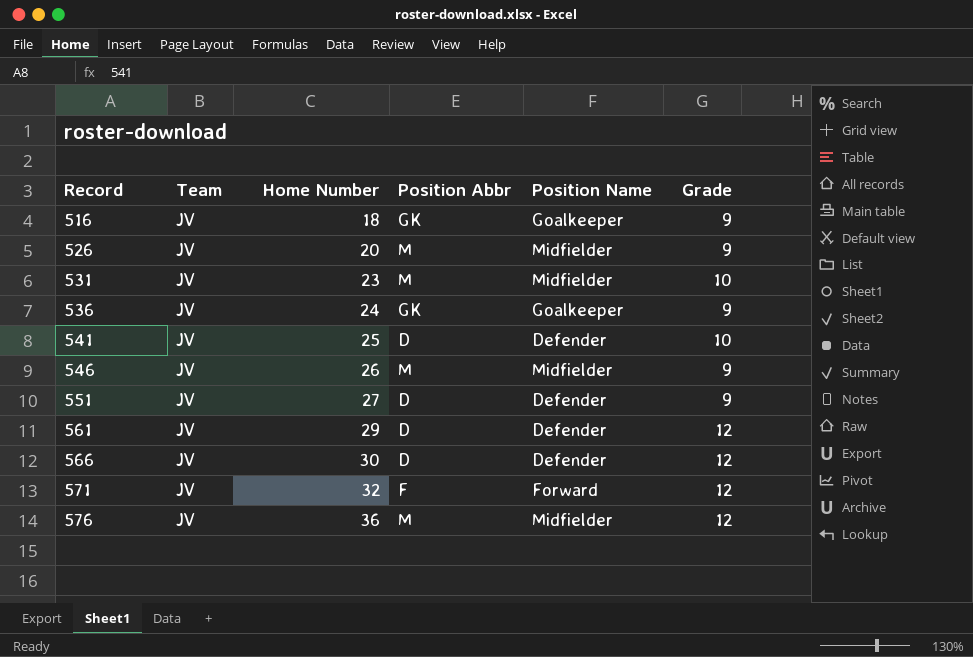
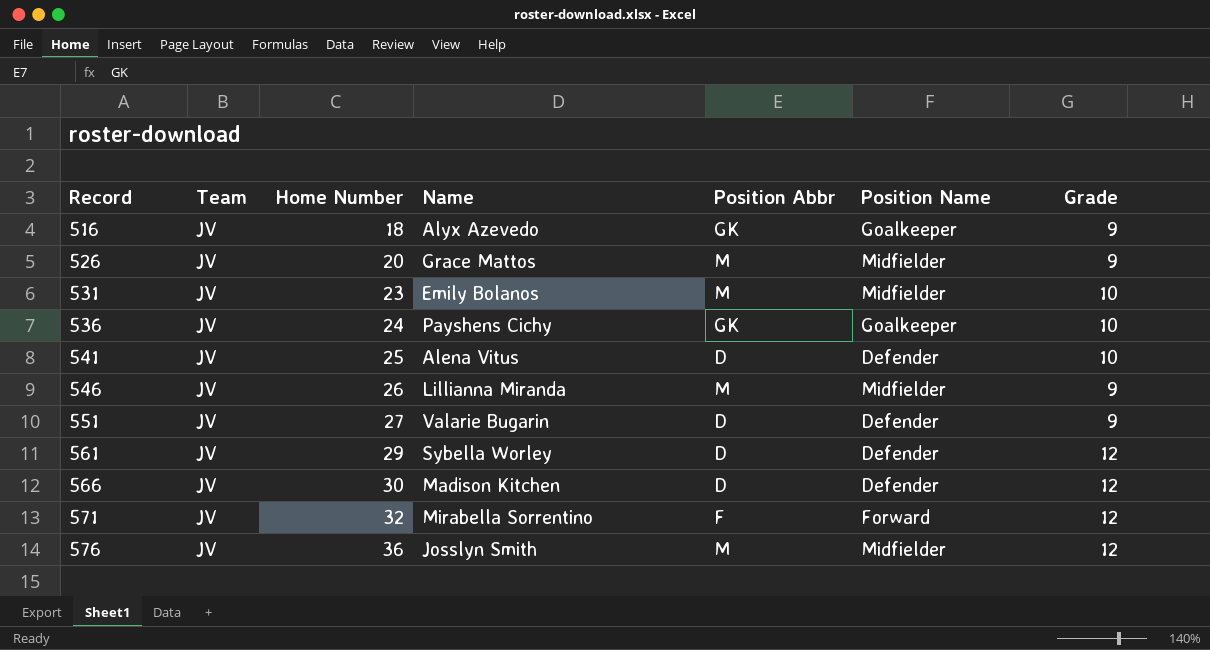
column Name | position: none -> 4
536 | Grade: 9 -> 10

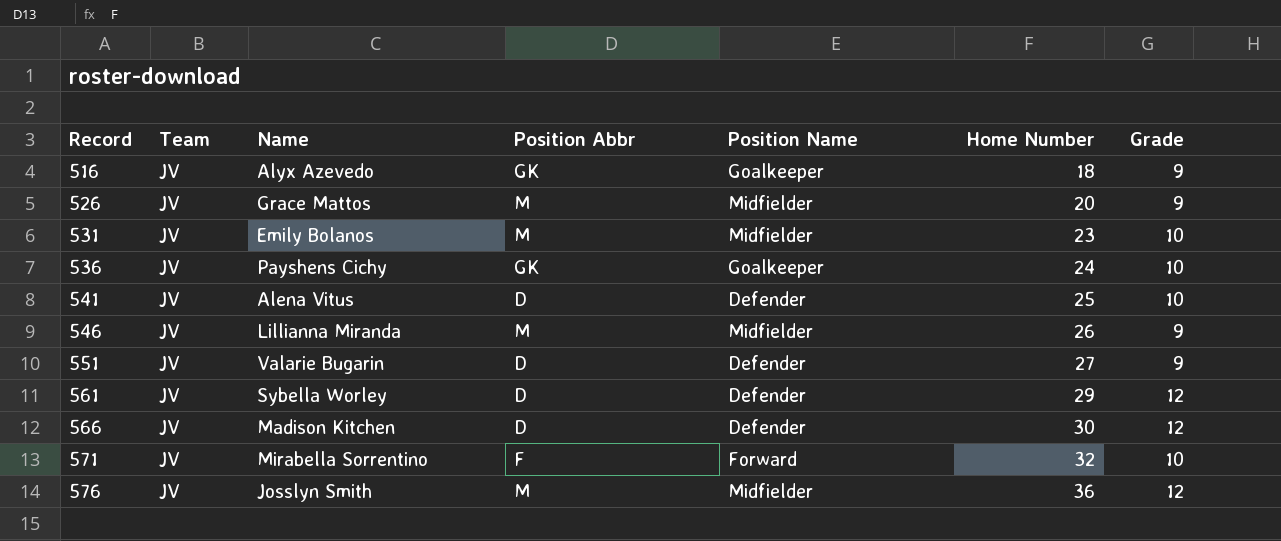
column Home Number | position: 3 -> 6
571 | Grade: 12 -> 10

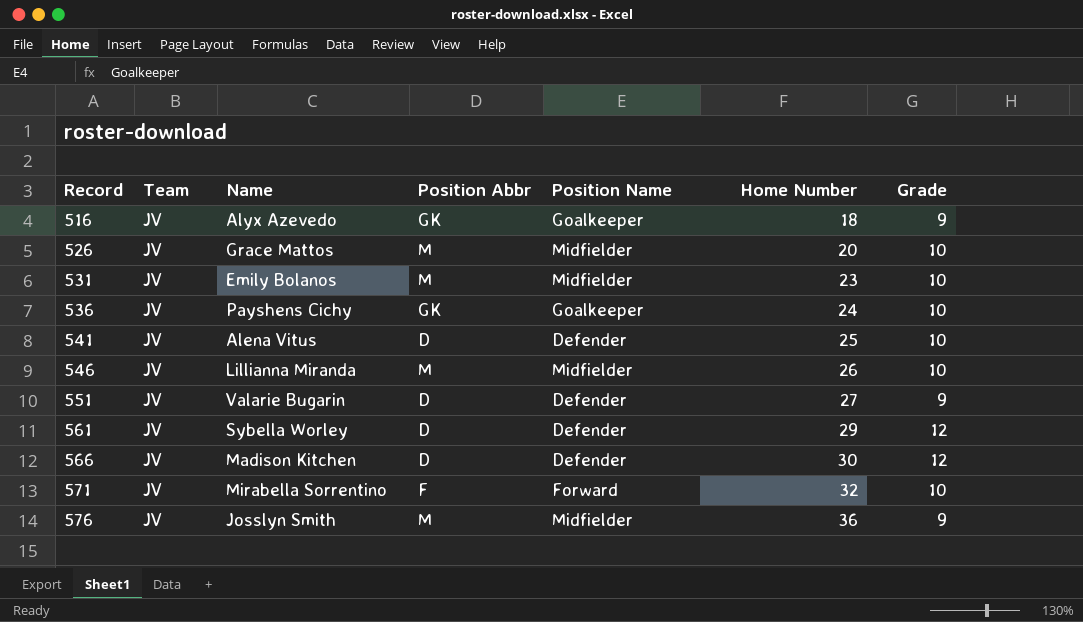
526 | Grade: 9 -> 10
546 | Grade: 9 -> 10
576 | Grade: 12 -> 9

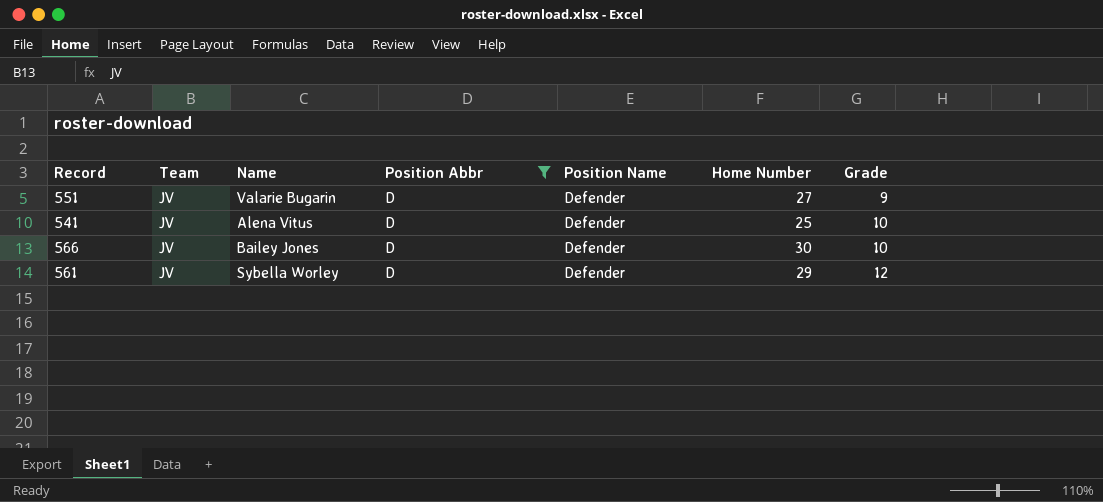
filter: none -> Position Abbr = D
row order: Record ascending -> Grade ascending
566 | Name: Madison Kitchen -> Bailey Jones
566 | Grade: 12 -> 10

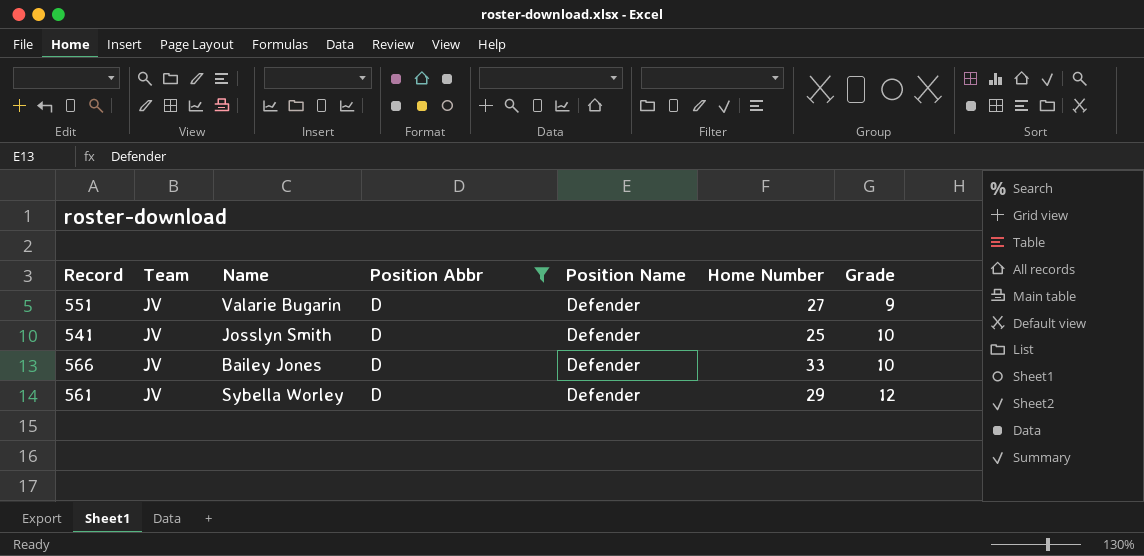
541 | Name: Alena Vitus -> Josslyn Smith
566 | Home Number: 30 -> 33

